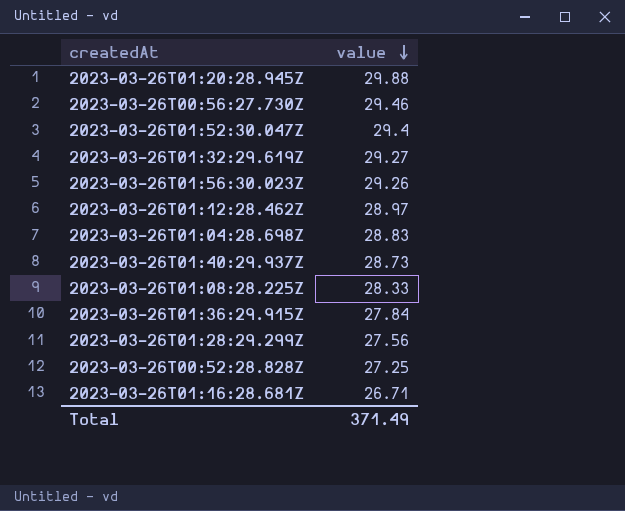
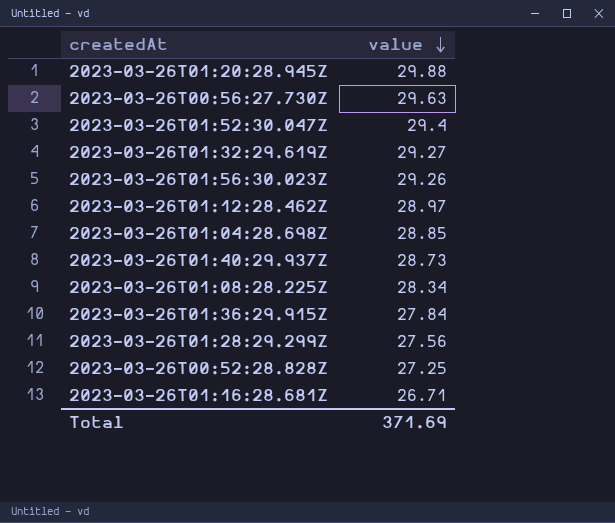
2023-03-26T00:56:27.730Z | value: 29.46 -> 29.63
2023-03-26T01:04:28.698Z | value: 28.83 -> 28.85
2023-03-26T01:08:28.225Z | value: 28.33 -> 28.34
Total | value: 371.49 -> 371.69

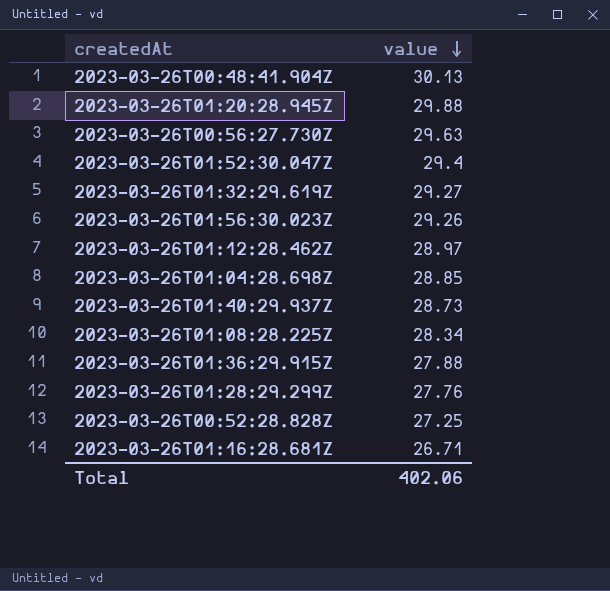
row 2023-03-26T00:48:41.904Z: none -> 30.13
2023-03-26T01:36:29.915Z | value: 27.84 -> 27.88
2023-03-26T01:28:29.299Z | value: 27.56 -> 27.76
Total | value: 371.69 -> 402.06

